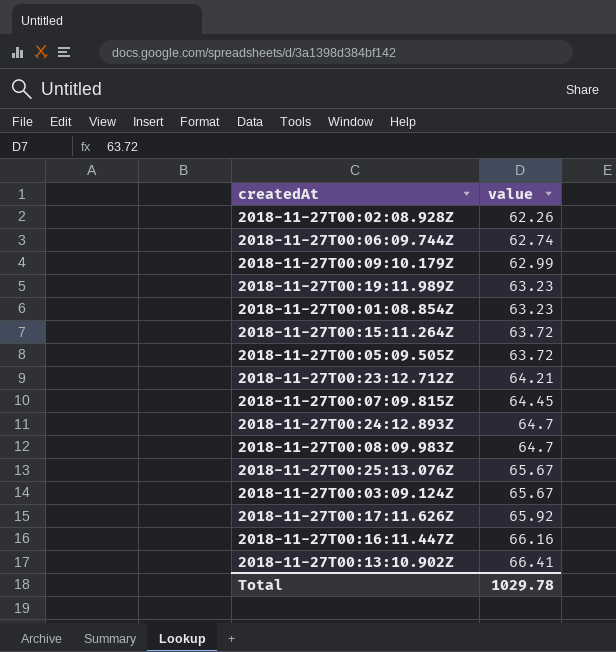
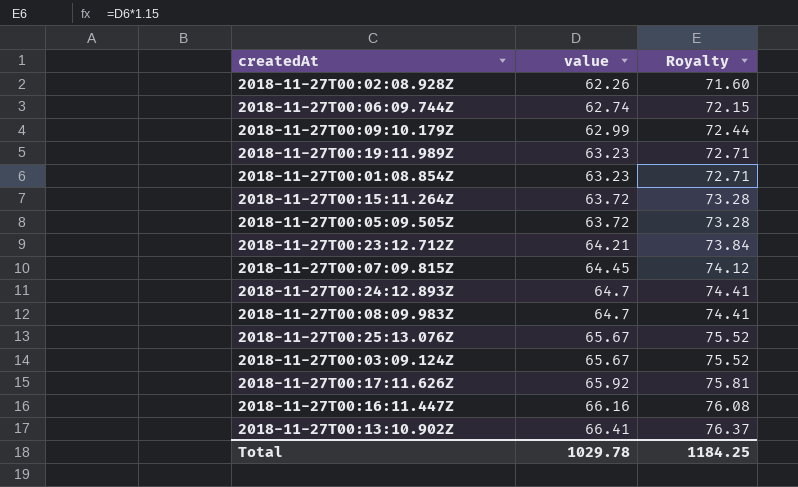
column Royalty | formula: none -> [value] * 1.15

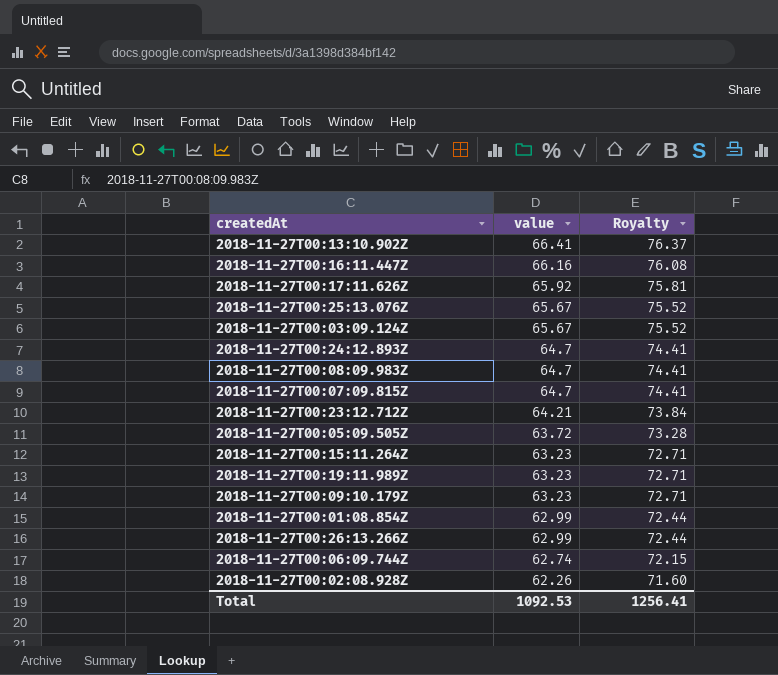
row order: value ascending -> value descending
2018-11-27T00:07:09.815Z | value: 64.45 -> 64.7
2018-11-27T00:07:09.815Z | Royalty: 74.12 -> 74.41
2018-11-27T00:15:11.264Z | value: 63.72 -> 63.23
2018-11-27T00:15:11.264Z | Royalty: 73.28 -> 72.71
2018-11-27T00:09:10.179Z | value: 62.99 -> 63.23
2018-11-27T00:09:10.179Z | Royalty: 72.44 -> 72.71
2018-11-27T00:01:08.854Z | value: 63.23 -> 62.99
2018-11-27T00:01:08.854Z | Royalty: 72.71 -> 72.44
row 2018-11-27T00:26:13.266Z: none -> 62.99 | 72.44
Total | value: 1029.78 -> 1092.53
Total | Royalty: 1184.25 -> 1256.41

